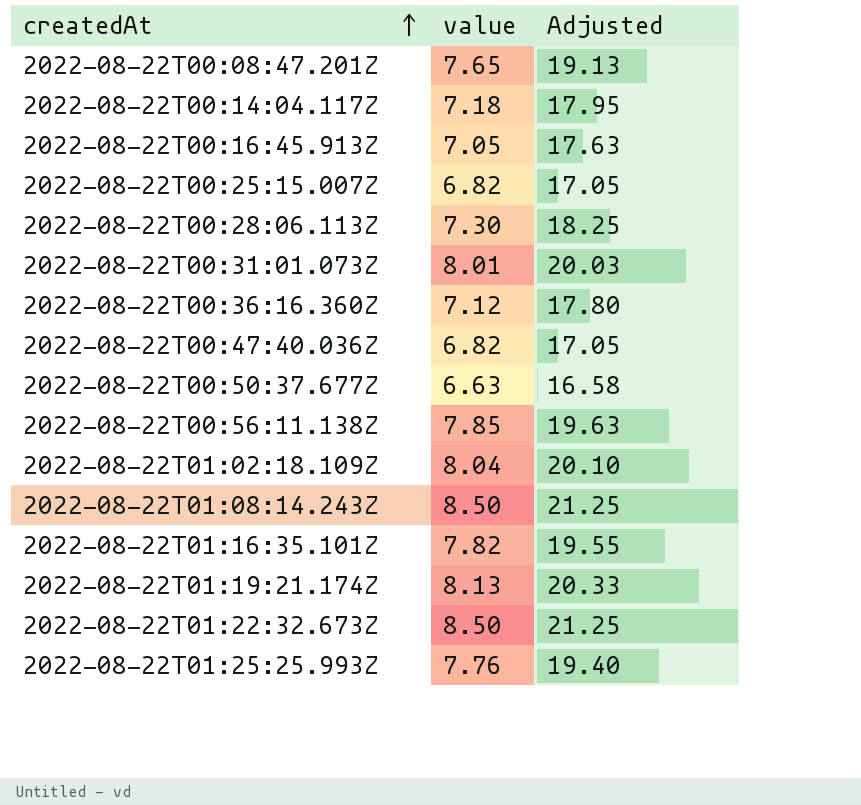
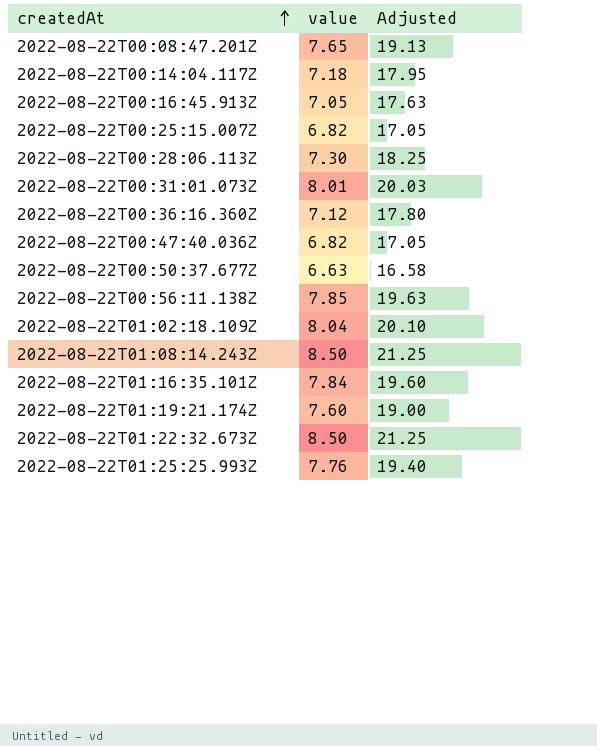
2022-08-22T01:16:35.101Z | value: 7.82 -> 7.84
2022-08-22T01:16:35.101Z | Adjusted: 19.55 -> 19.60
2022-08-22T01:19:21.174Z | value: 8.13 -> 7.60
2022-08-22T01:19:21.174Z | Adjusted: 20.33 -> 19.00

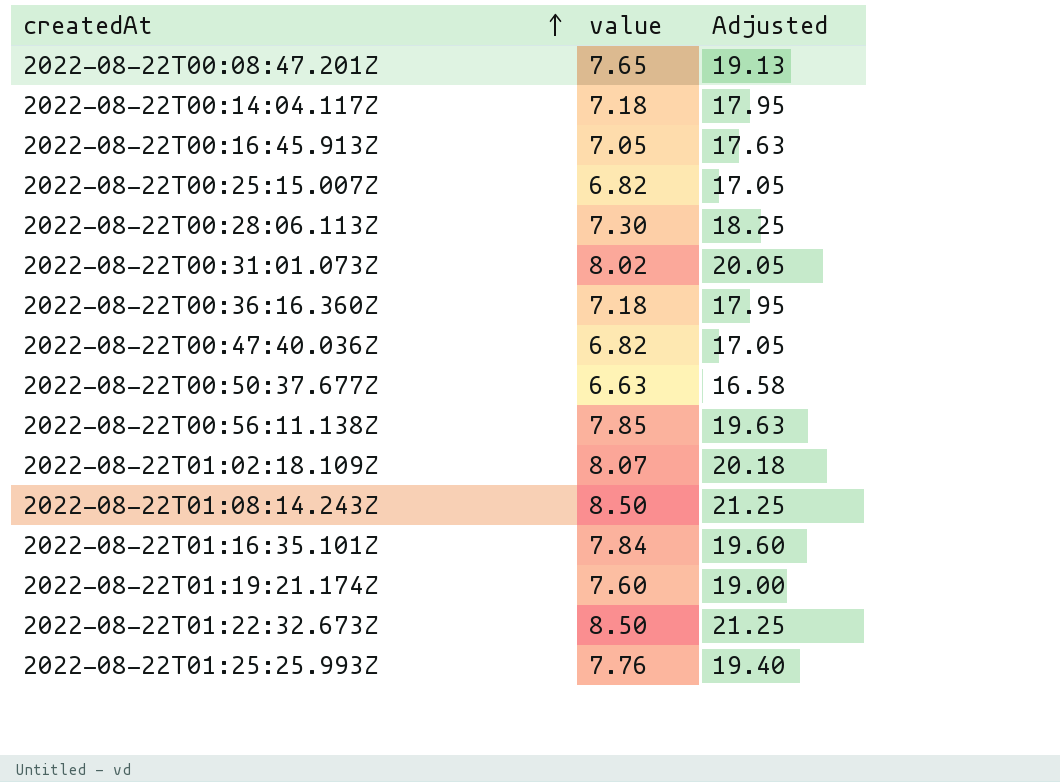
2022-08-22T00:31:01.073Z | value: 8.01 -> 8.02
2022-08-22T00:31:01.073Z | Adjusted: 20.03 -> 20.05
2022-08-22T00:36:16.360Z | value: 7.12 -> 7.18
2022-08-22T00:36:16.360Z | Adjusted: 17.80 -> 17.95
2022-08-22T01:02:18.109Z | value: 8.04 -> 8.07
2022-08-22T01:02:18.109Z | Adjusted: 20.10 -> 20.18

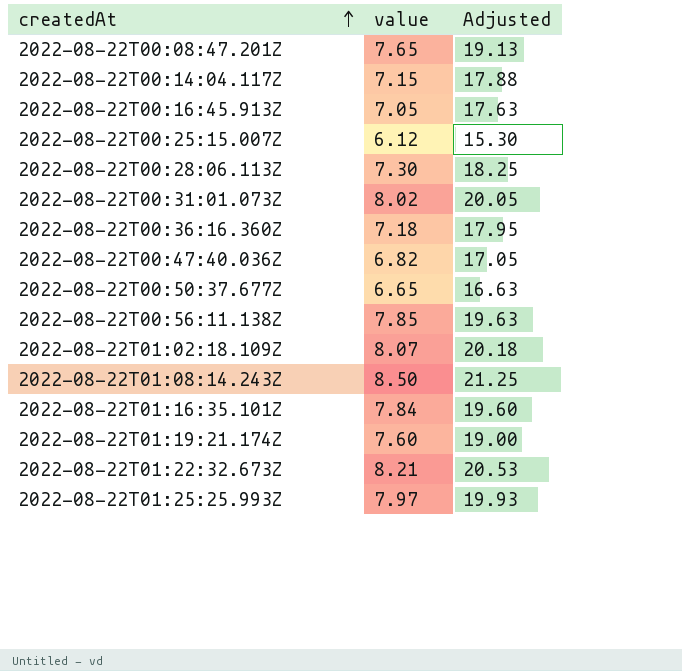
2022-08-22T00:14:04.117Z | value: 7.18 -> 7.15
2022-08-22T00:14:04.117Z | Adjusted: 17.95 -> 17.88
2022-08-22T00:25:15.007Z | value: 6.82 -> 6.12
2022-08-22T00:25:15.007Z | Adjusted: 17.05 -> 15.30
2022-08-22T00:50:37.677Z | value: 6.63 -> 6.65
2022-08-22T00:50:37.677Z | Adjusted: 16.58 -> 16.63
2022-08-22T01:22:32.673Z | value: 8.50 -> 8.21
2022-08-22T01:22:32.673Z | Adjusted: 21.25 -> 20.53
2022-08-22T01:25:25.993Z | value: 7.76 -> 7.97
2022-08-22T01:25:25.993Z | Adjusted: 19.40 -> 19.93

